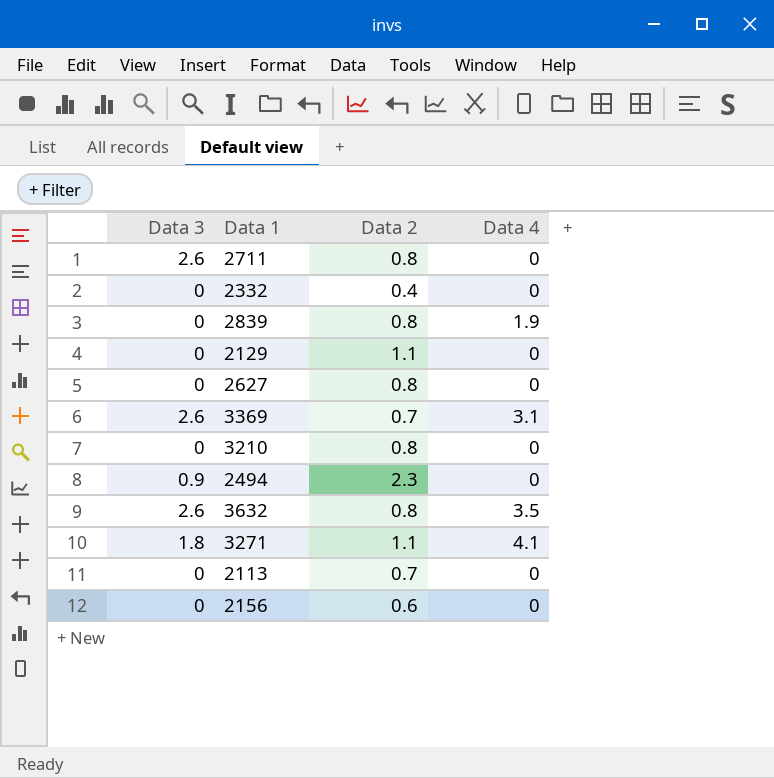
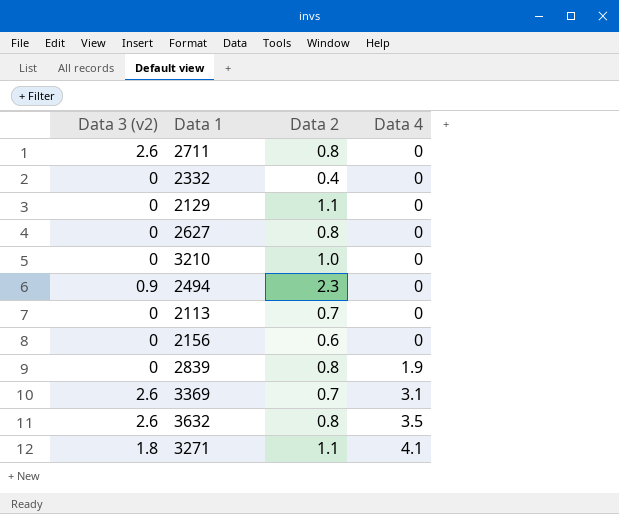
row order: none -> Data 4 ascending
column name: Data 3 -> Data 3 (v2)
3210 | Data 2: 0.8 -> 1.0

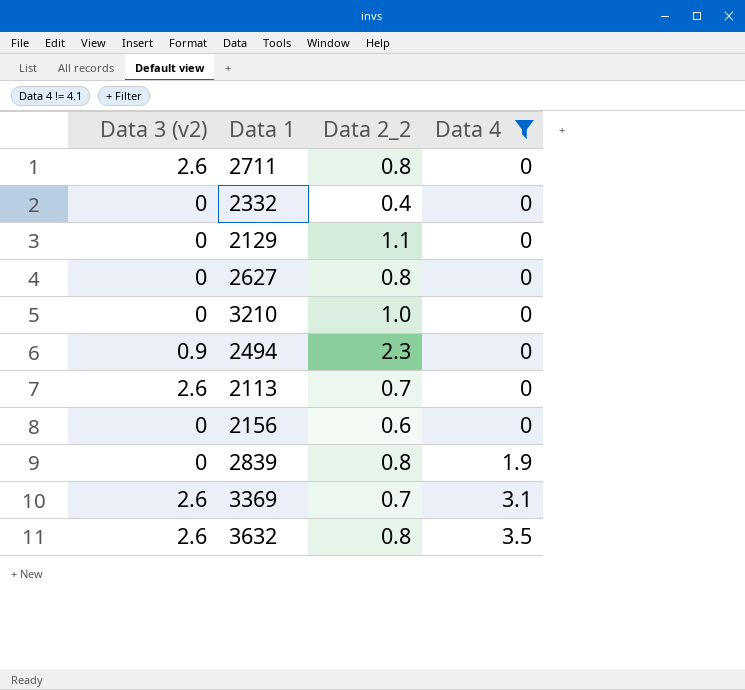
filter: none -> Data 4 != 4.1
column name: Data 2 -> Data 2_2
2113 | Data 3 (v2): 0 -> 2.6

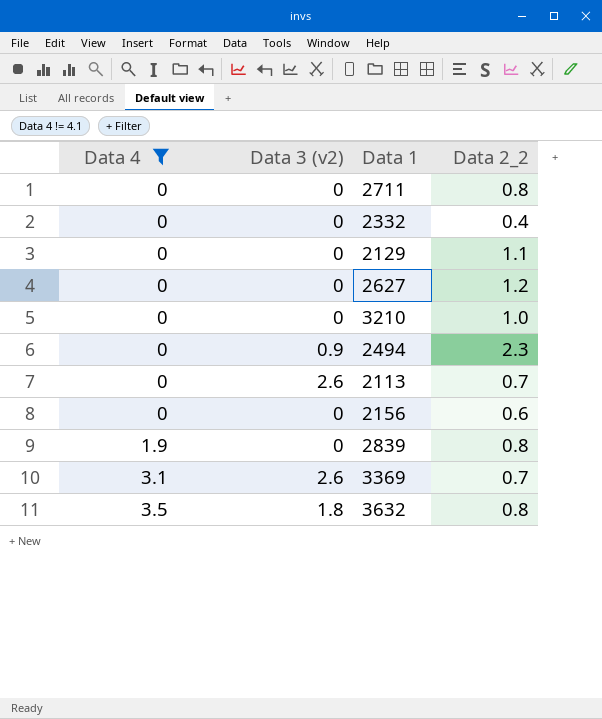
column Data 4 | position: 4 -> 1
2711 | Data 3 (v2): 2.6 -> 0
2627 | Data 2_2: 0.8 -> 1.2
3632 | Data 3 (v2): 2.6 -> 1.8

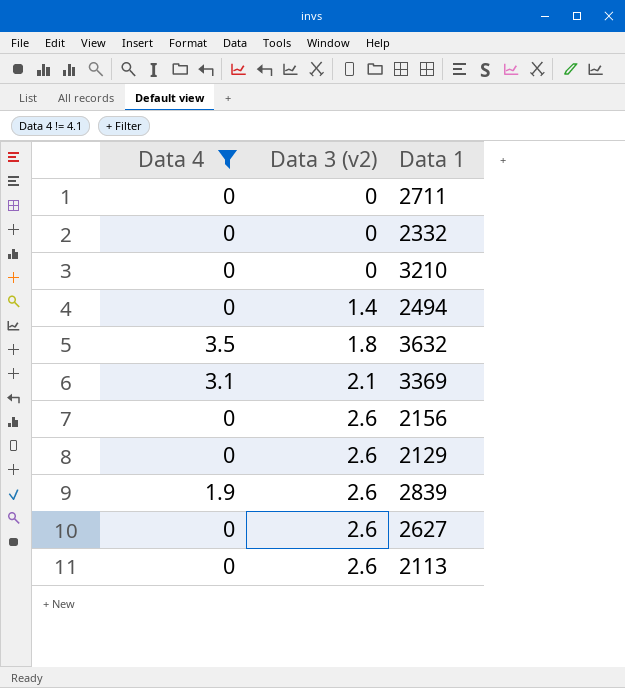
row order: Data 4 ascending -> Data 3 (v2) ascending
column Data 2_2 | position: 4 -> none
2494 | Data 3 (v2): 0.9 -> 1.4
3369 | Data 3 (v2): 2.6 -> 2.1
2156 | Data 3 (v2): 0 -> 2.6
2129 | Data 3 (v2): 0 -> 2.6
2839 | Data 3 (v2): 0 -> 2.6
2627 | Data 3 (v2): 0 -> 2.6

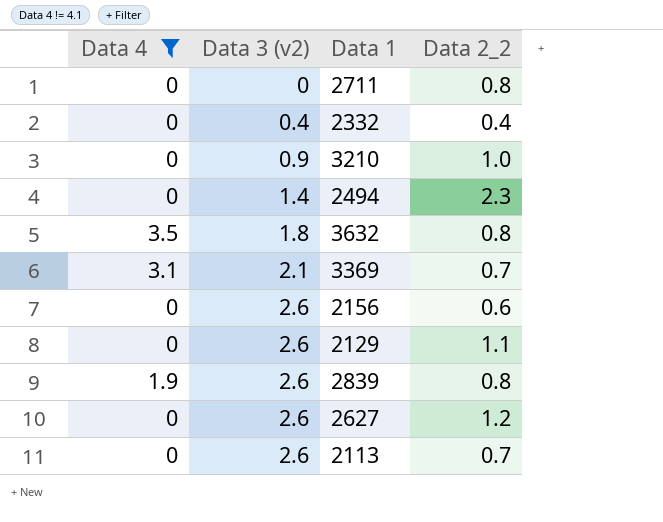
column Data 2_2 | position: none -> 4
2332 | Data 3 (v2): 0 -> 0.4
3210 | Data 3 (v2): 0 -> 0.9

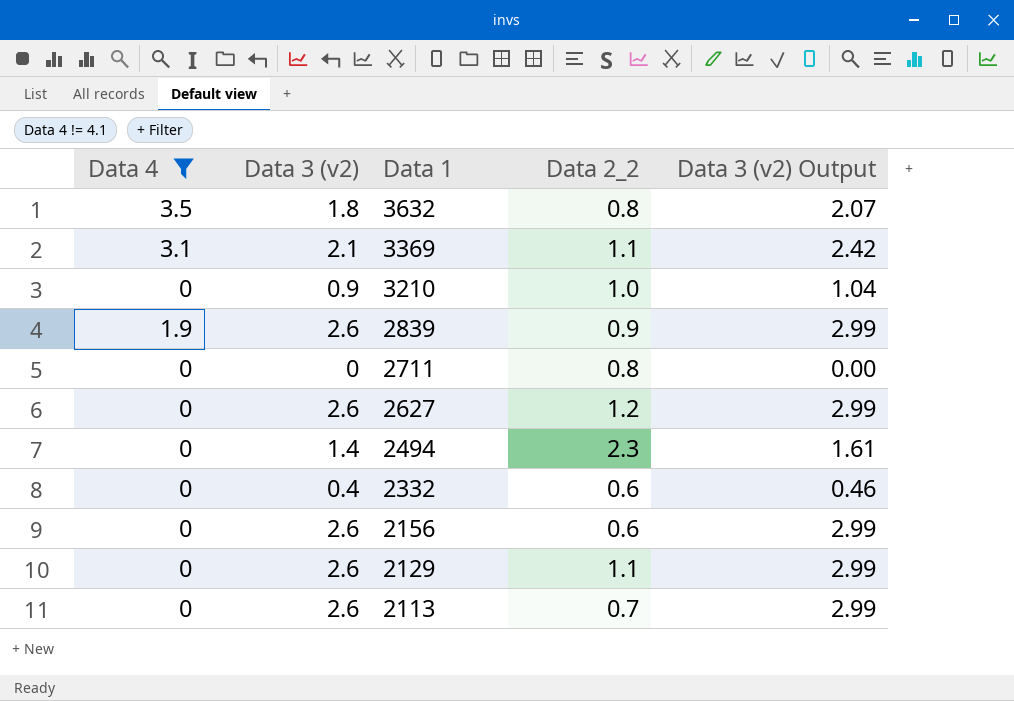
row order: Data 3 (v2) ascending -> Data 1 descending
column Data 3 (v2) Output | formula: none -> [Data 3 (v2)] * 1.15
3369 | Data 2_2: 0.7 -> 1.1
2839 | Data 2_2: 0.8 -> 0.9
2332 | Data 2_2: 0.4 -> 0.6

